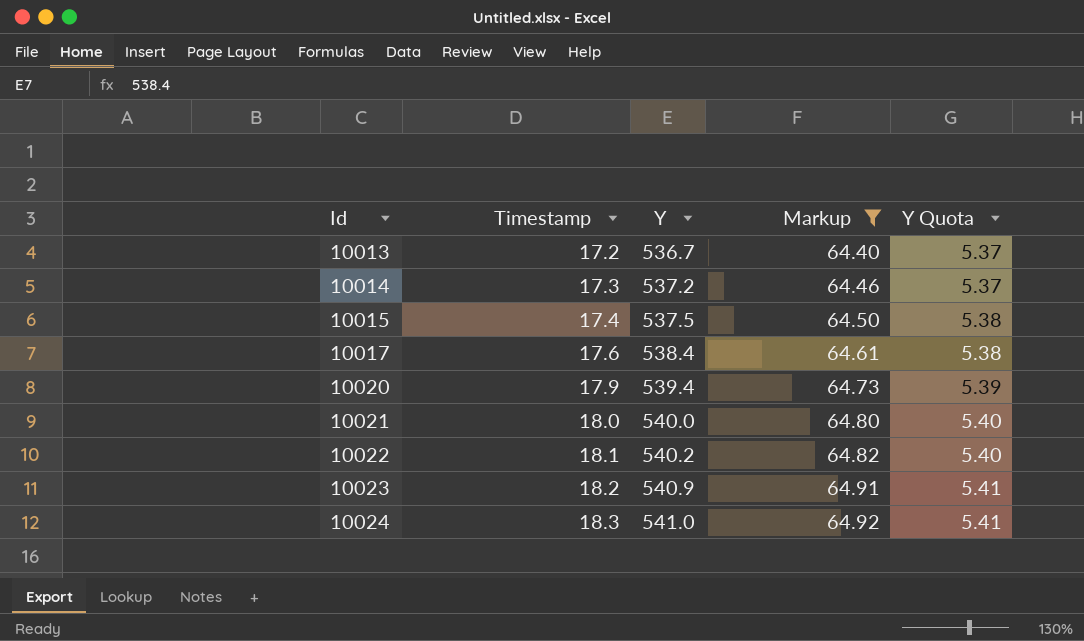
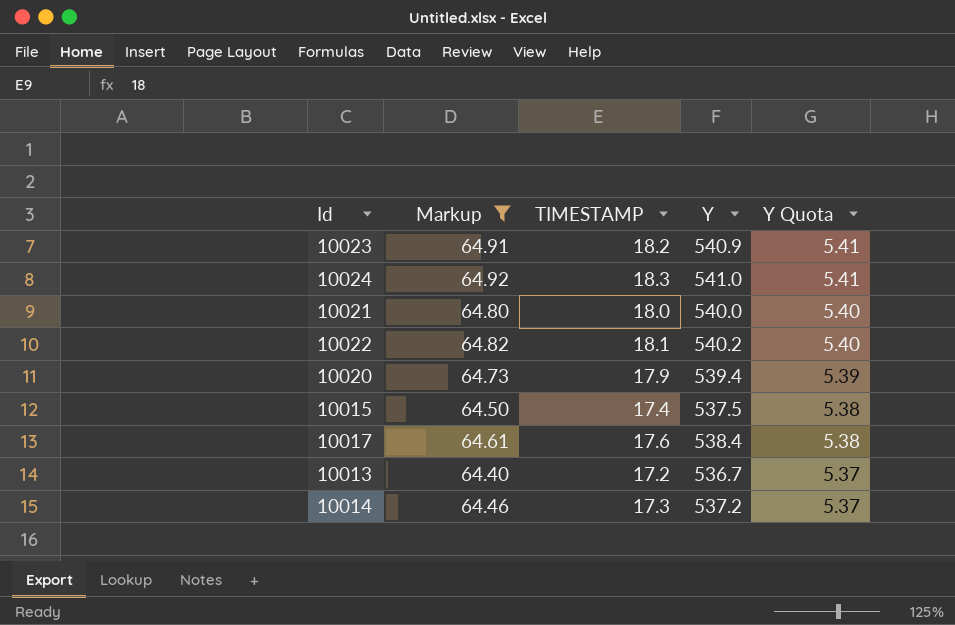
row order: Id ascending -> Y Quota descending
column Markup | position: 4 -> 2
column name: Timestamp -> TIMESTAMP

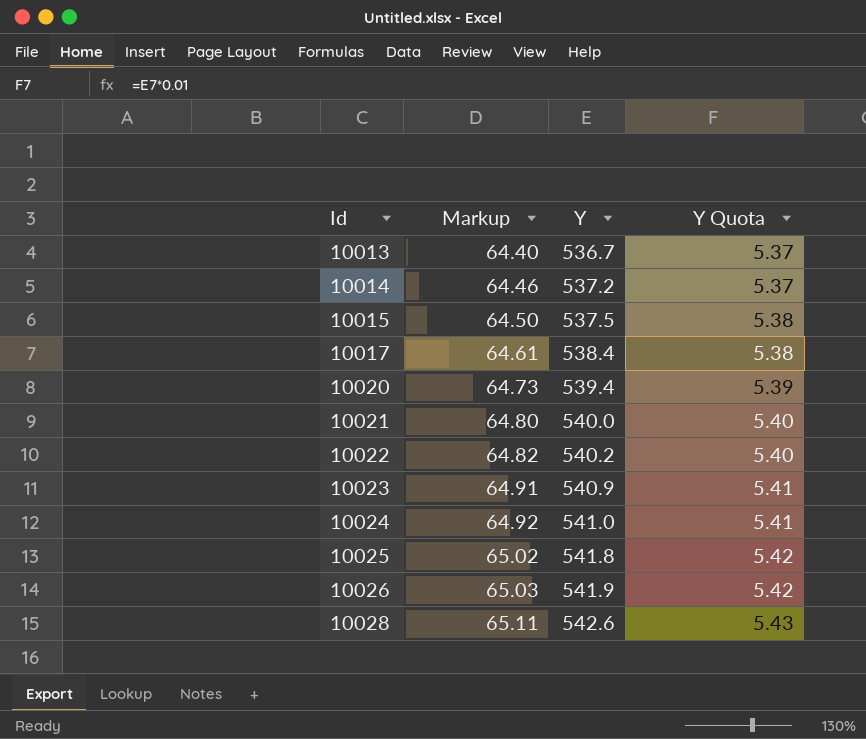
filter: Markup <= 64.92 -> none
row order: Y Quota descending -> Id ascending
column TIMESTAMP | position: 3 -> none

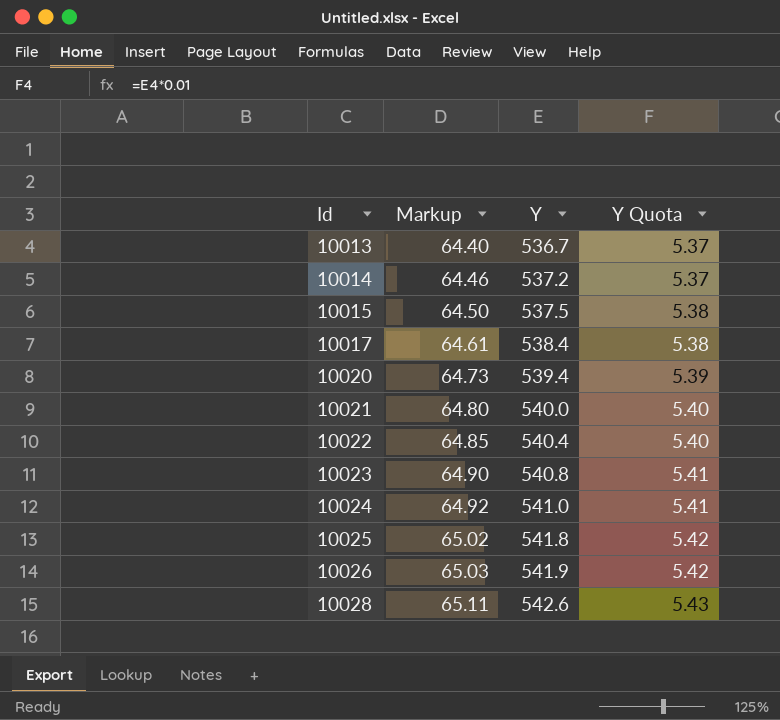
10022 | Markup: 64.82 -> 64.85
10022 | Y: 540.2 -> 540.4
10023 | Markup: 64.91 -> 64.90
10023 | Y: 540.9 -> 540.8

